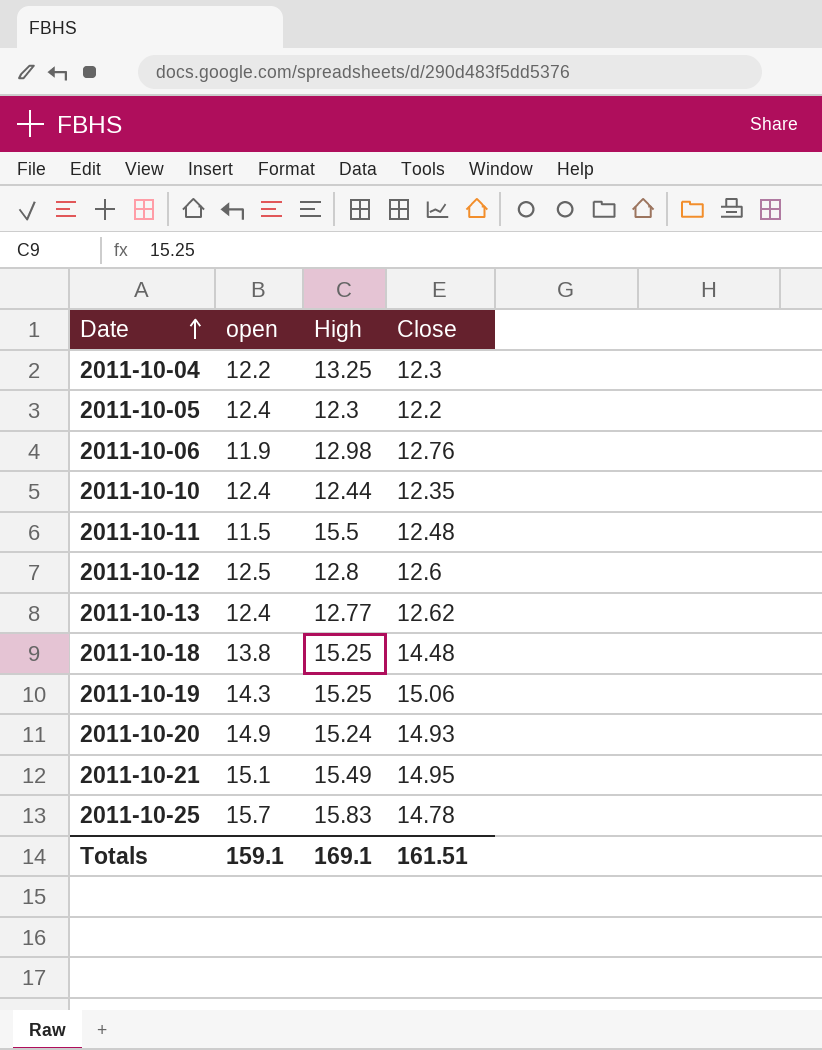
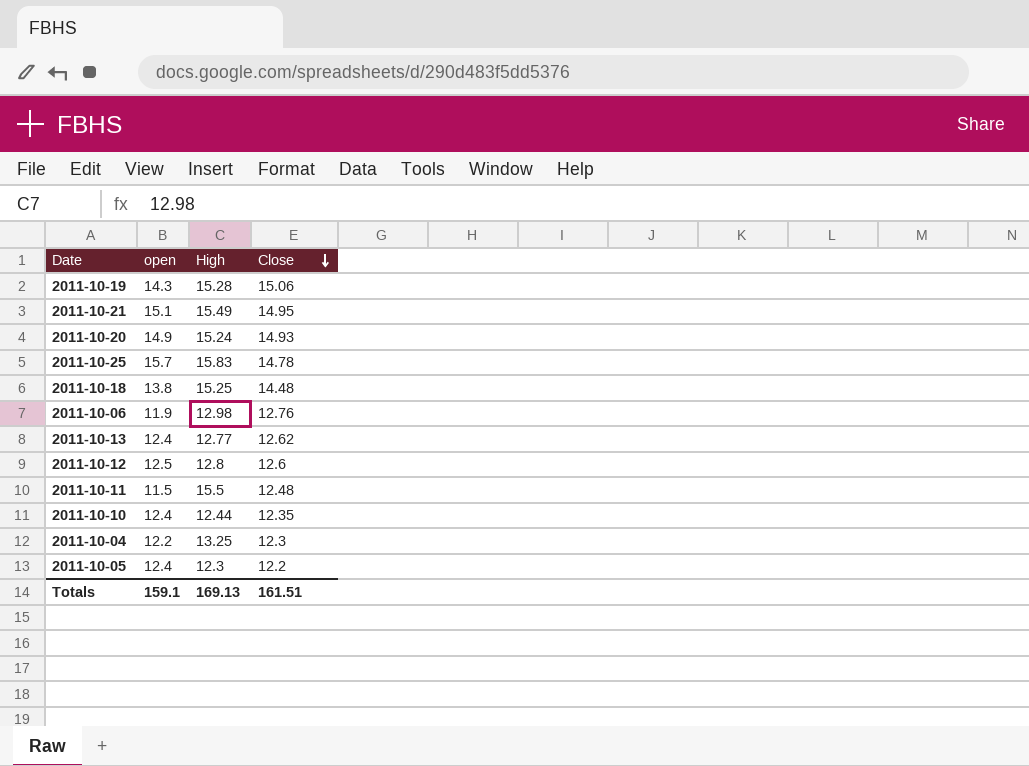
row order: Date ascending -> Close descending
2011-10-19 | High: 15.25 -> 15.28
Totals | High: 169.1 -> 169.13

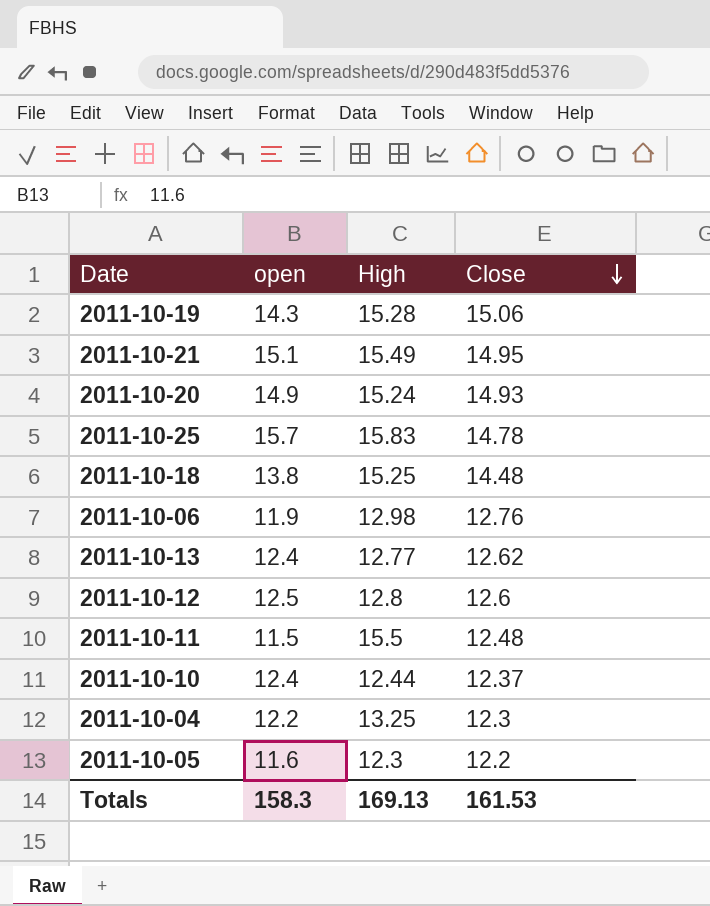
2011-10-10 | Close: 12.35 -> 12.37
2011-10-05 | open: 12.4 -> 11.6
Totals | open: 159.1 -> 158.3
Totals | Close: 161.51 -> 161.53

